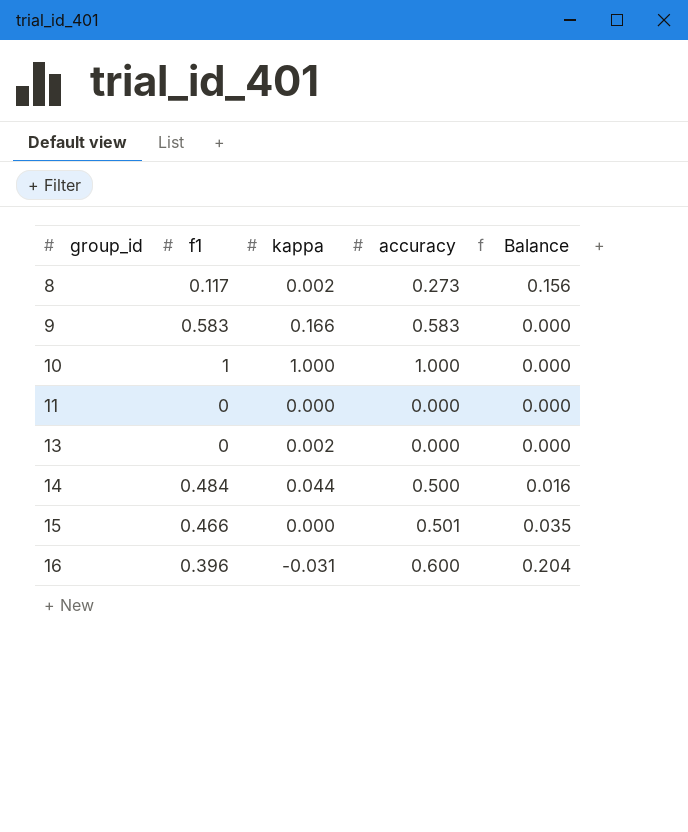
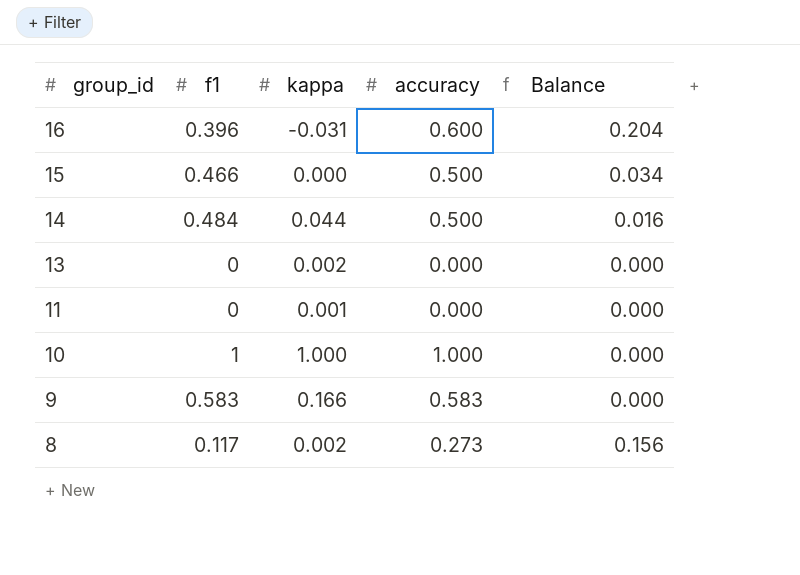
row order: group_id ascending -> group_id descending
15 | accuracy: 0.501 -> 0.500
15 | Balance: 0.035 -> 0.034
11 | kappa: 0.000 -> 0.001

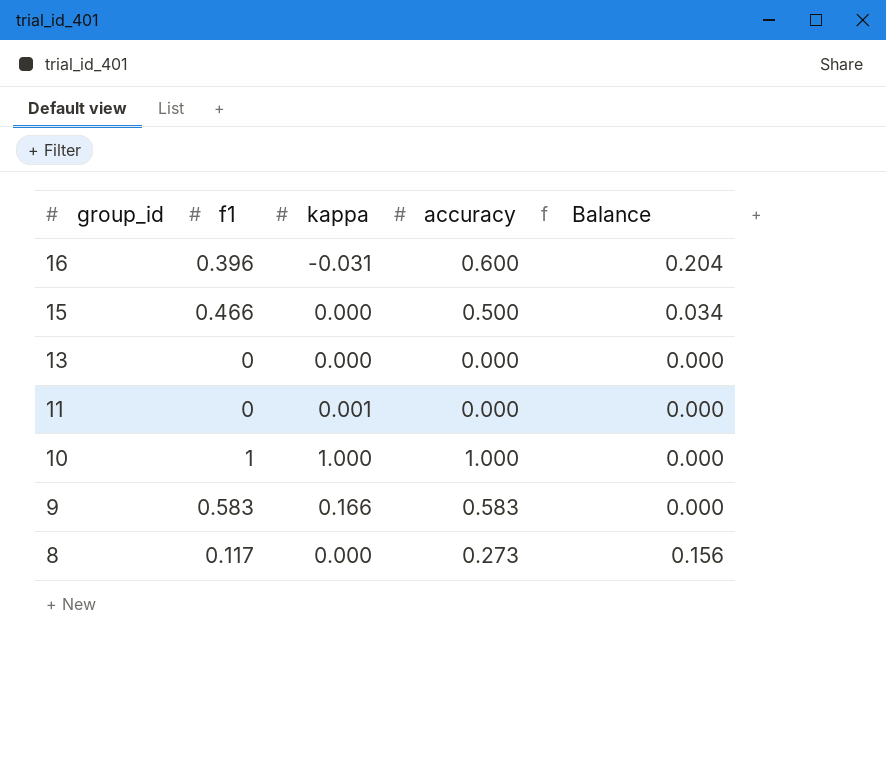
row 14: 0.484 | 0.044 | 0.500 | 0.016 -> none
13 | kappa: 0.002 -> 0.000
8 | kappa: 0.002 -> 0.000

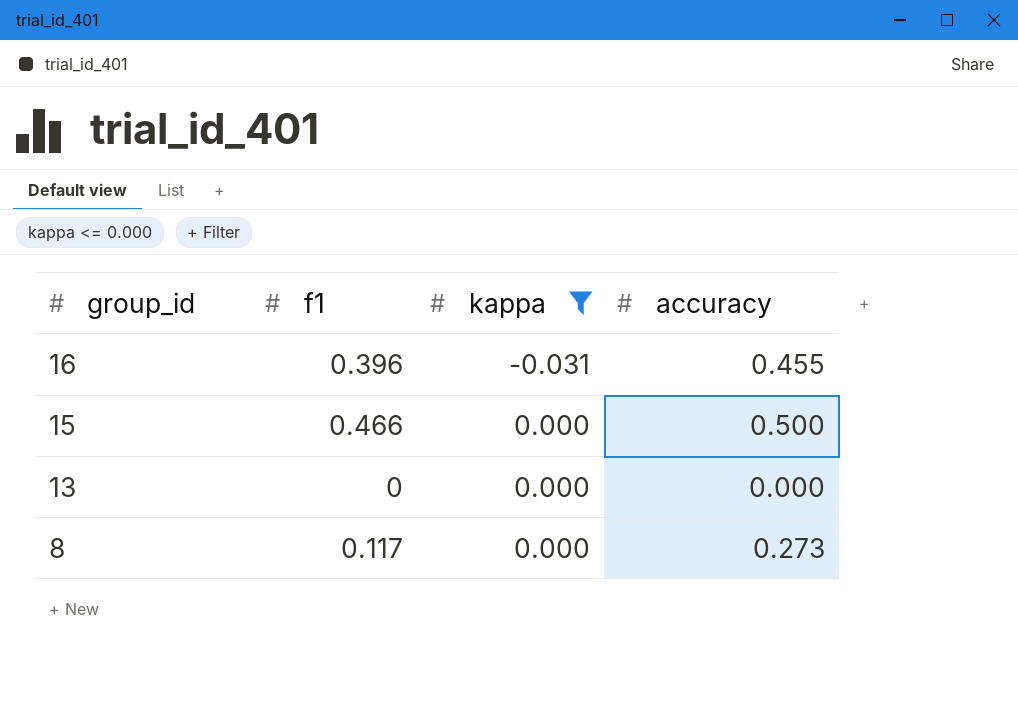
filter: none -> kappa <= 0.000
column Balance | formula: [accuracy] - [f1] -> none
16 | accuracy: 0.600 -> 0.455

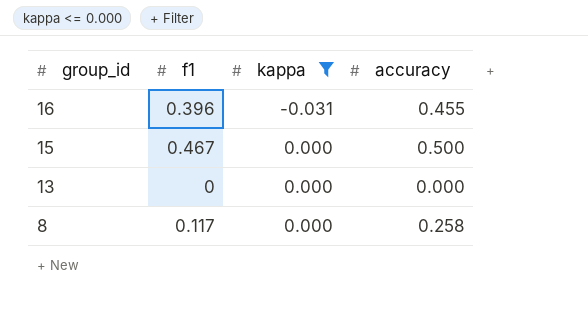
15 | f1: 0.466 -> 0.467
8 | accuracy: 0.273 -> 0.258

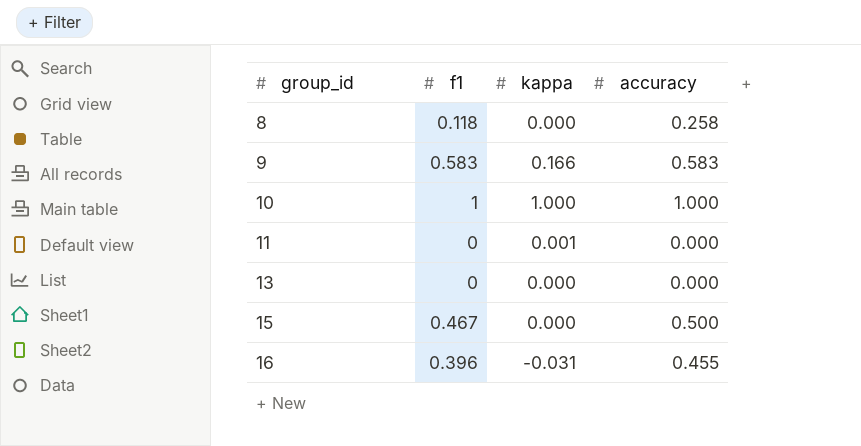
filter: kappa <= 0.000 -> none
row order: group_id descending -> group_id ascending
8 | f1: 0.117 -> 0.118

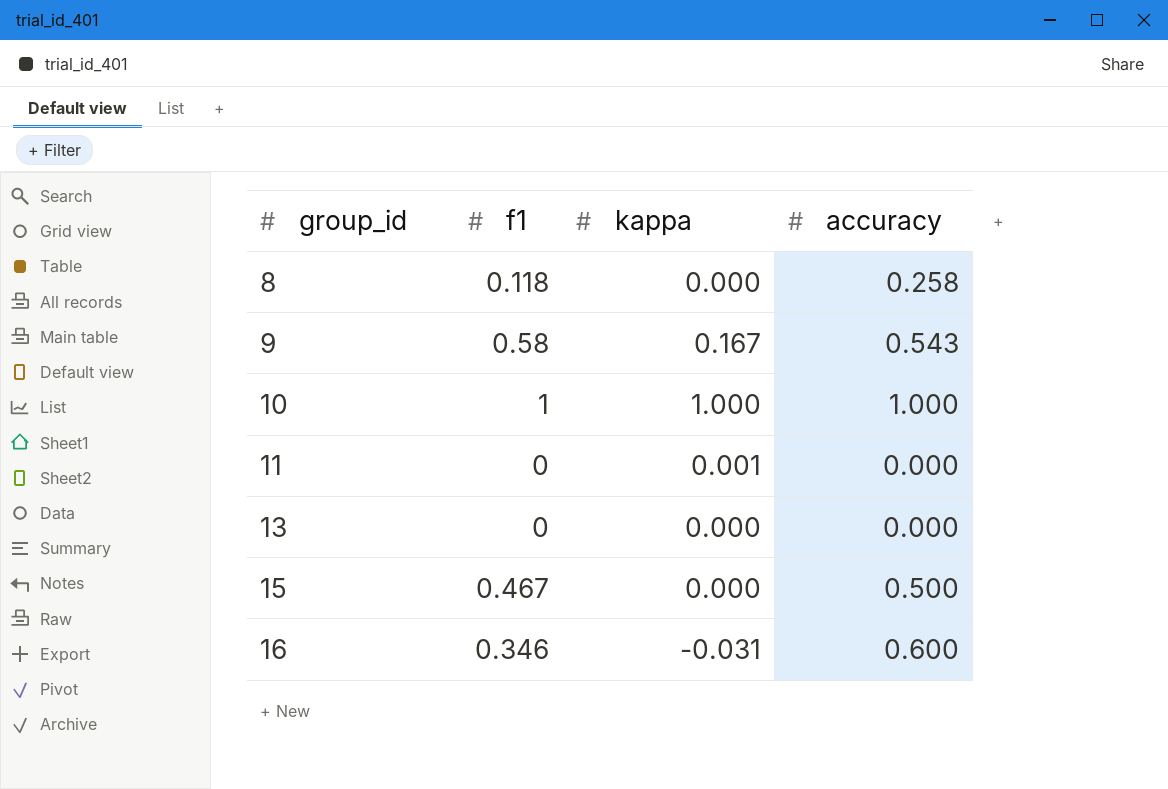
9 | f1: 0.583 -> 0.58
9 | kappa: 0.166 -> 0.167
9 | accuracy: 0.583 -> 0.543
16 | f1: 0.396 -> 0.346
16 | accuracy: 0.455 -> 0.600

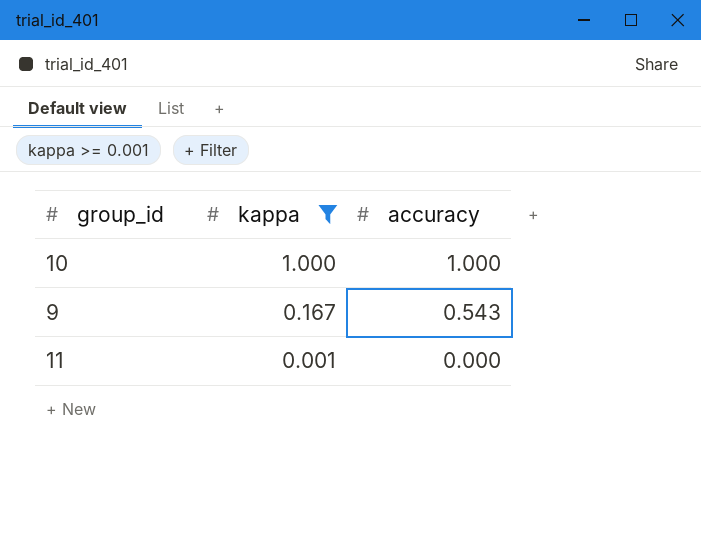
filter: none -> kappa >= 0.001
row order: group_id ascending -> kappa descending
column f1 | position: 2 -> none

